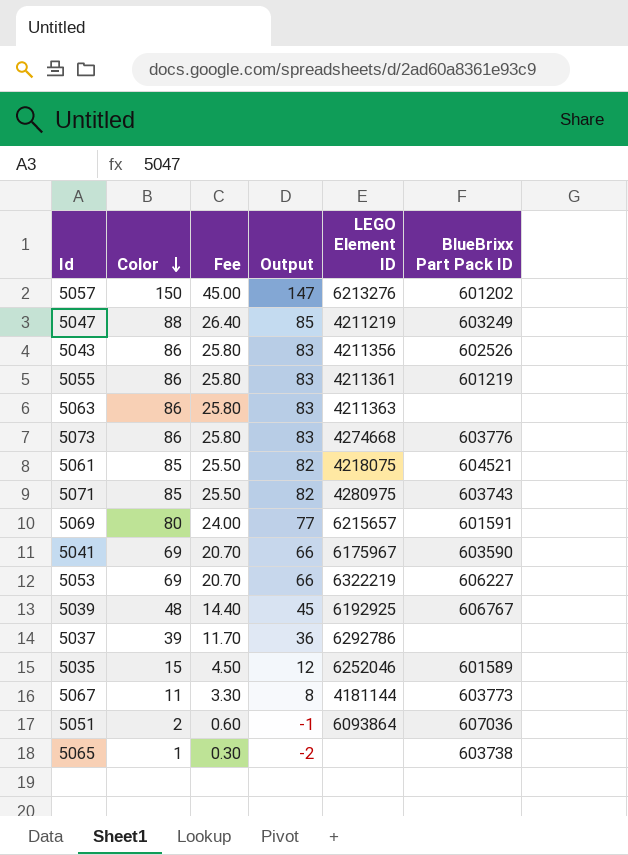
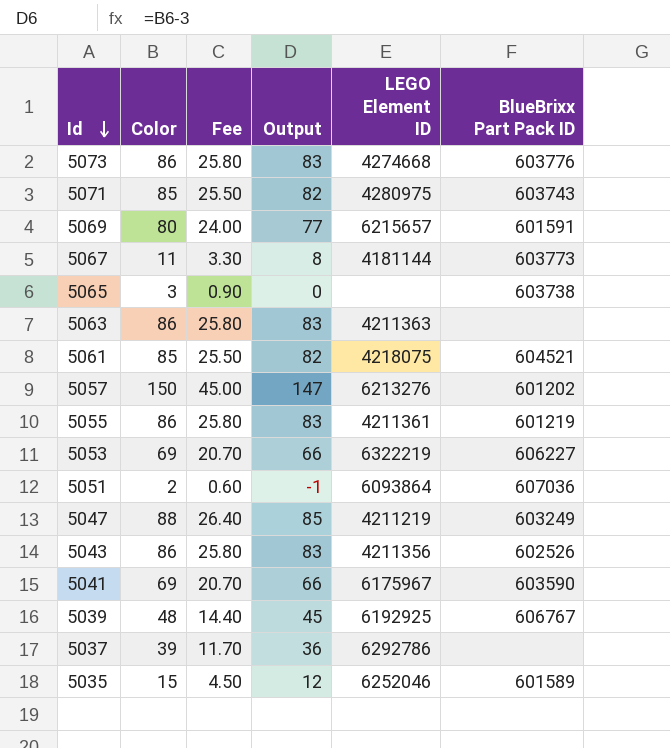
row order: Color descending -> Id descending
5065 | Color: 1 -> 3
5065 | Fee: 0.30 -> 0.90
5065 | Output: -2 -> 0

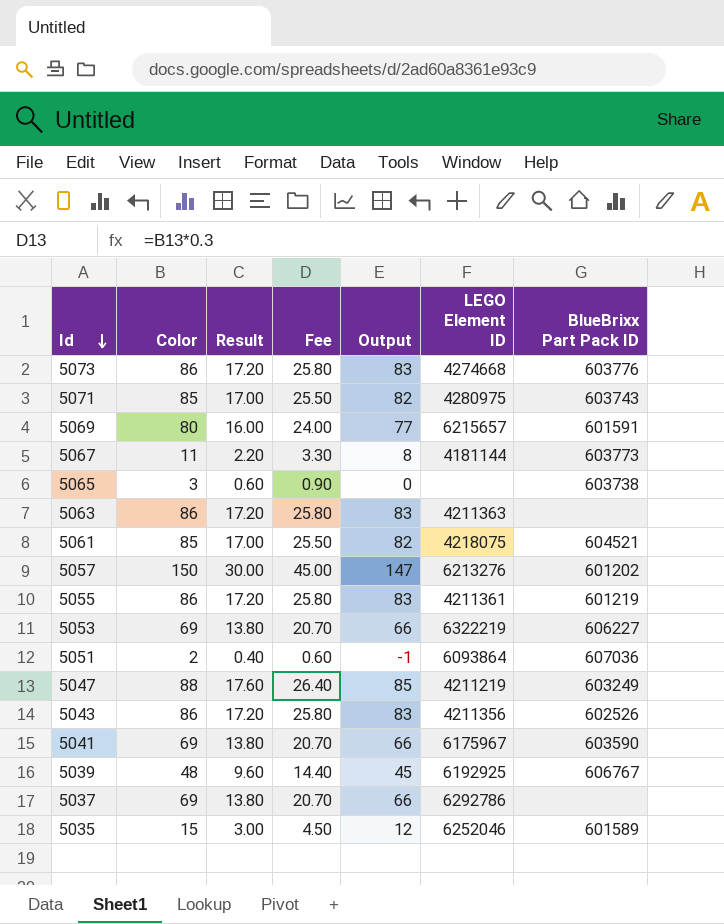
column Result | formula: none -> [Color] * 0.2
5037 | Color: 39 -> 69
5037 | Fee: 11.70 -> 20.70
5037 | Output: 36 -> 66

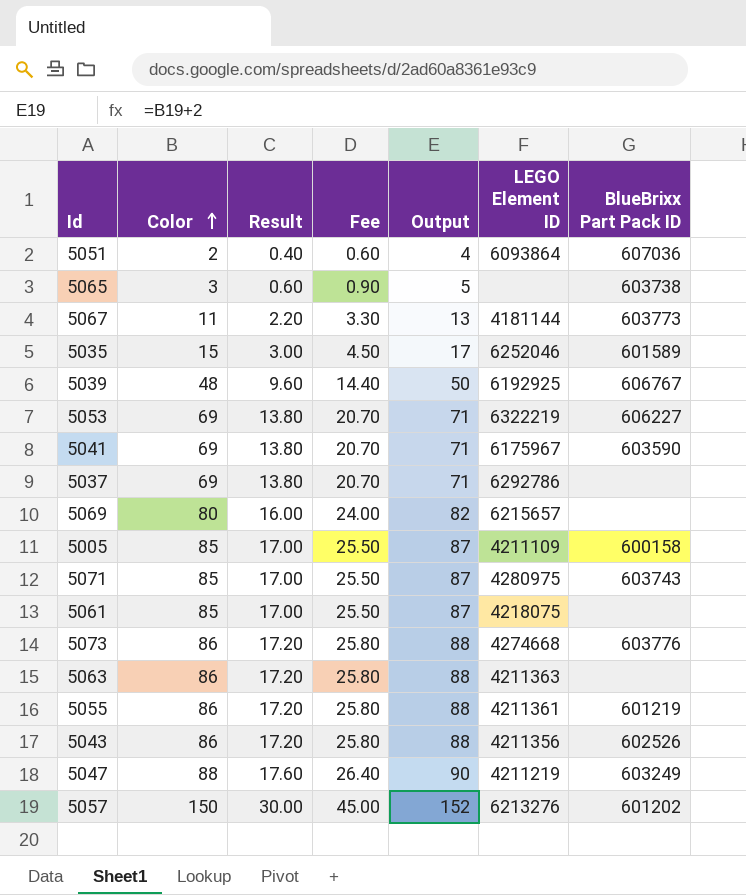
row order: Id descending -> Color ascending
column Output | formula: [Color] - 3 -> [Color] + 2
5069 | BlueBrixx Part Pack ID: 601591 -> none
row 5005: none -> 85 | 17.00 | 25.50 | 87 | 4211109 | 600158
5061 | BlueBrixx Part Pack ID: 604521 -> none

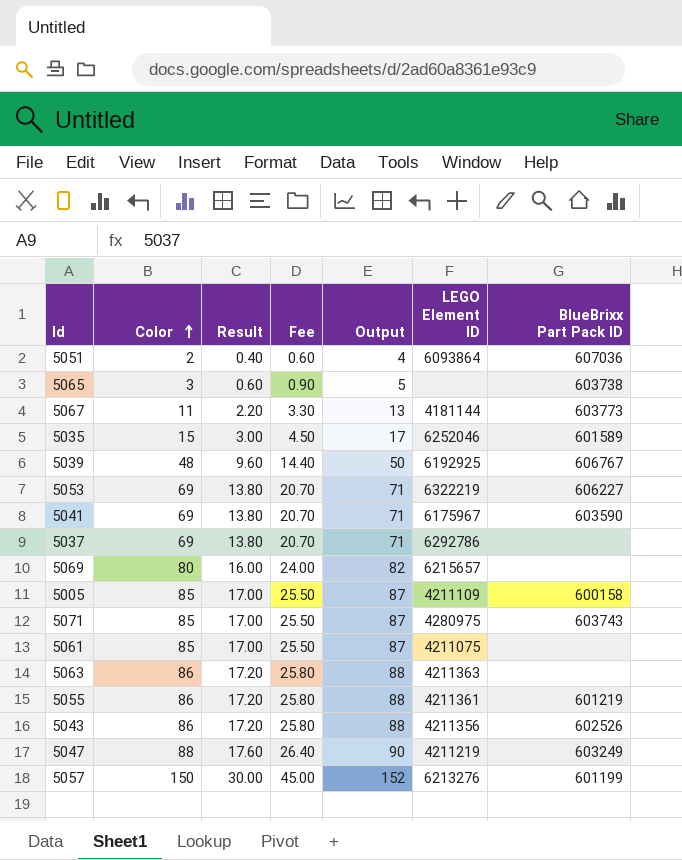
row 5073: 86 | 17.20 | 25.80 | 88 | 4274668 | 603776 -> none
5061 | LEGO Element ID: 4218075 -> 4211075
5057 | BlueBrixx Part Pack ID: 601202 -> 601199

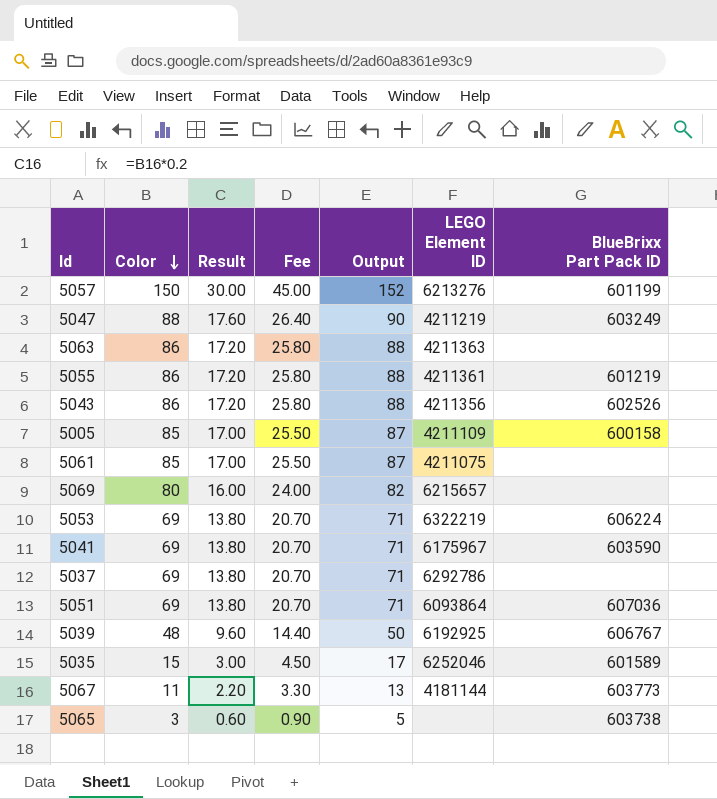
row order: Color ascending -> Color descending
row 5071: 85 | 17.00 | 25.50 | 87 | 4280975 | 603743 -> none
5053 | BlueBrixx Part Pack ID: 606227 -> 606224
5051 | Color: 2 -> 69
5051 | Result: 0.40 -> 13.80
5051 | Fee: 0.60 -> 20.70
5051 | Output: 4 -> 71

